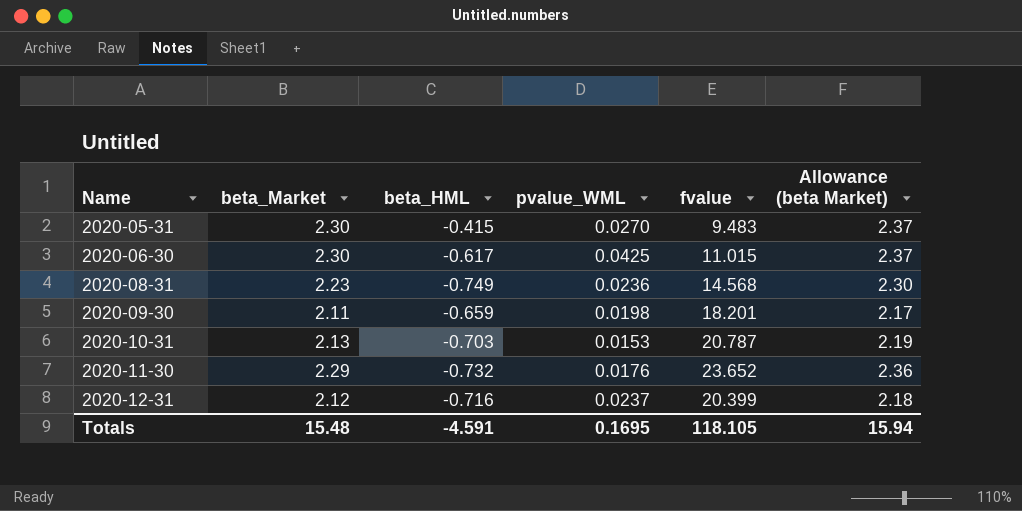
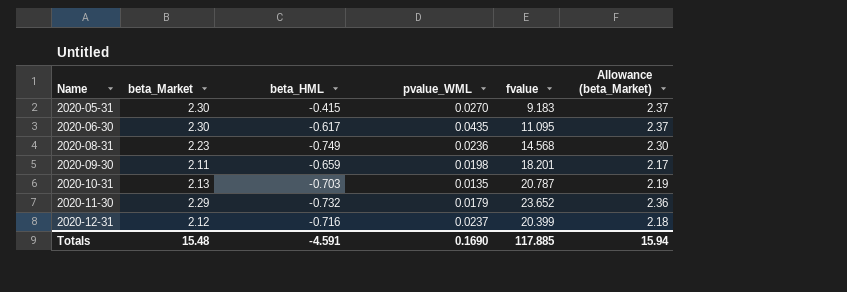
column name: Allowance (beta Market) -> Allowance (beta_Market)
2020-05-31 | fvalue: 9.483 -> 9.183
2020-06-30 | pvalue_WML: 0.0425 -> 0.0435
2020-06-30 | fvalue: 11.015 -> 11.095
2020-10-31 | pvalue_WML: 0.0153 -> 0.0135
2020-11-30 | pvalue_WML: 0.0176 -> 0.0179
Totals | pvalue_WML: 0.1695 -> 0.1690
Totals | fvalue: 118.105 -> 117.885

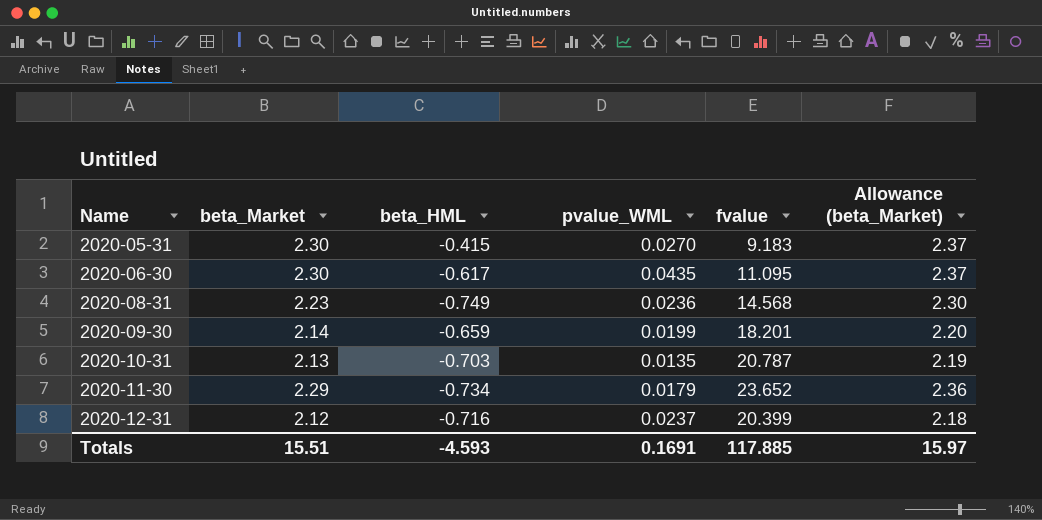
2020-09-30 | beta_Market: 2.11 -> 2.14
2020-09-30 | pvalue_WML: 0.0198 -> 0.0199
2020-09-30 | Allowance (beta_Market): 2.17 -> 2.20
2020-11-30 | beta_HML: -0.732 -> -0.734
Totals | beta_Market: 15.48 -> 15.51
Totals | beta_HML: -4.591 -> -4.593
Totals | pvalue_WML: 0.1690 -> 0.1691
Totals | Allowance (beta_Market): 15.94 -> 15.97

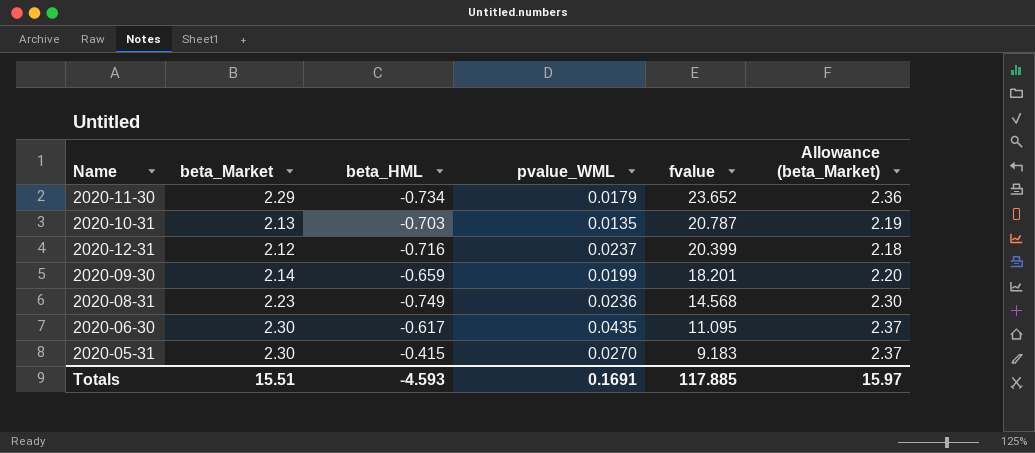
row order: Name ascending -> fvalue descending

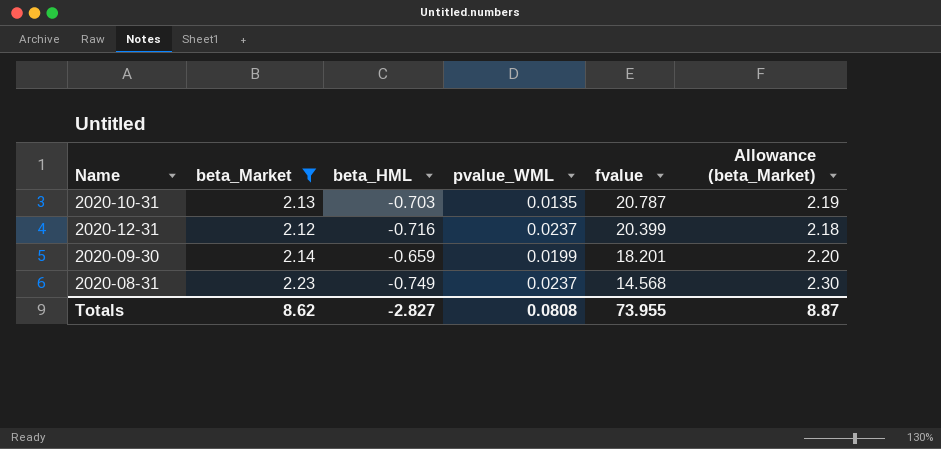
filter: none -> beta_Market <= 2.23
2020-08-31 | pvalue_WML: 0.0236 -> 0.0237
Totals | beta_Market: 15.51 -> 8.62
Totals | beta_HML: -4.593 -> -2.827
Totals | pvalue_WML: 0.1691 -> 0.0808
Totals | fvalue: 117.885 -> 73.955
Totals | Allowance (beta_Market): 15.97 -> 8.87

